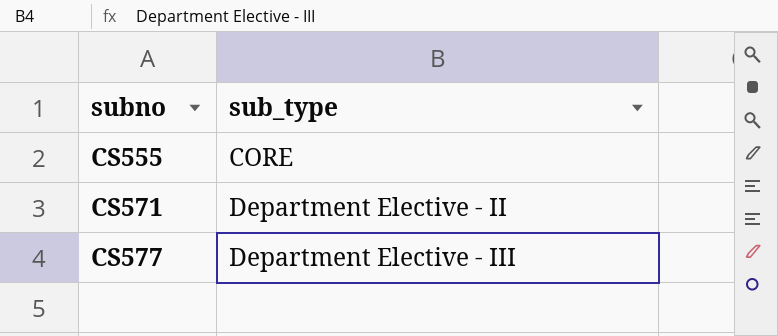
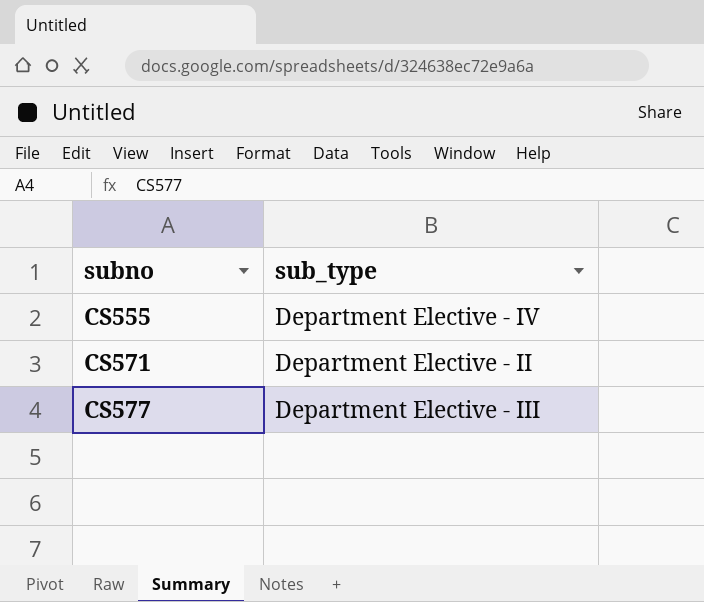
CS555 | sub_type: CORE -> Department Elective - IV

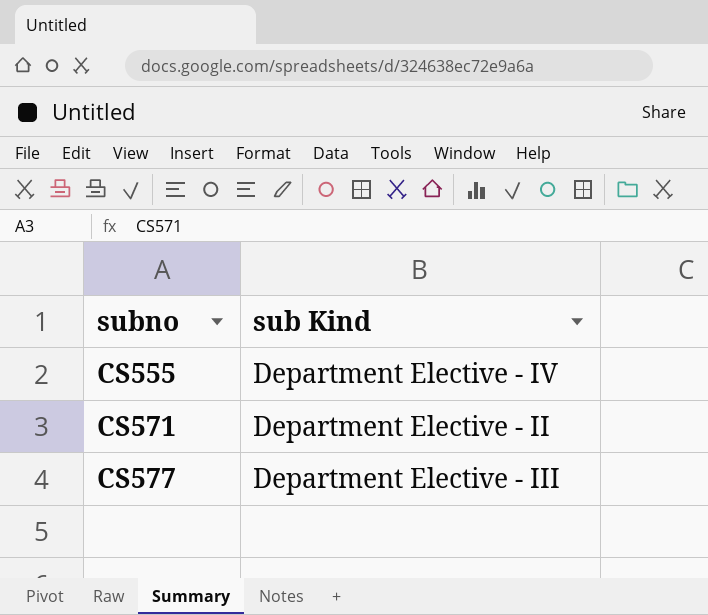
column name: sub_type -> sub Kind

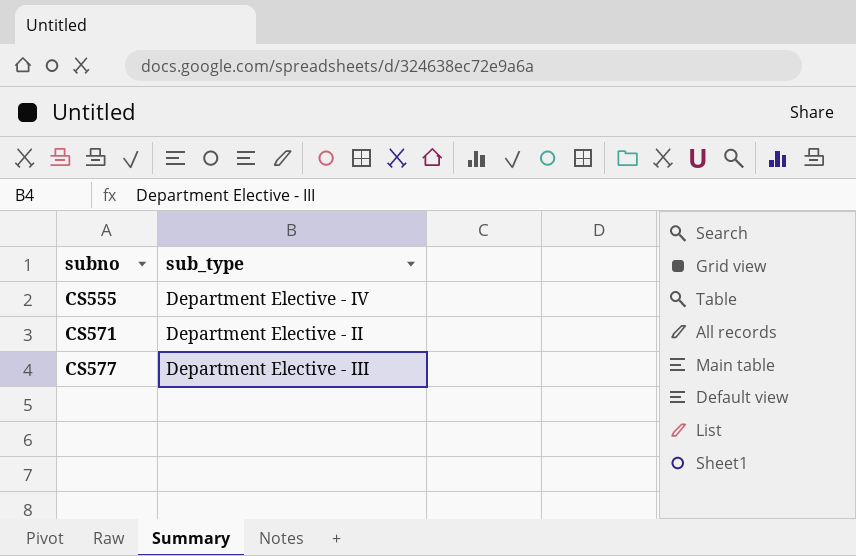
column name: sub Kind -> sub_type

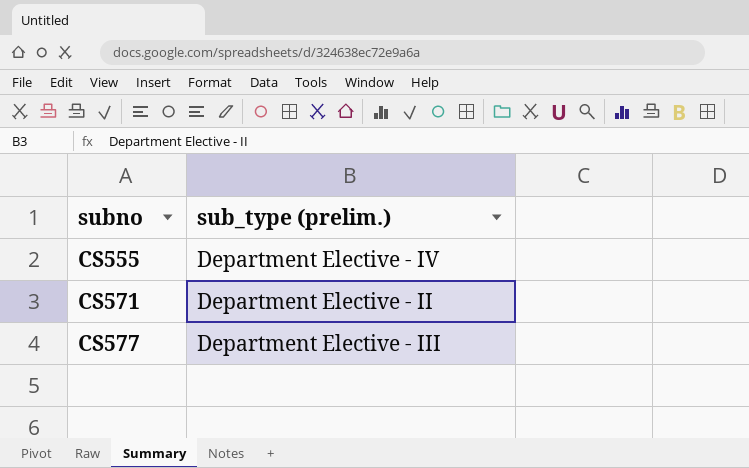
column name: sub_type -> sub_type (prelim.)

